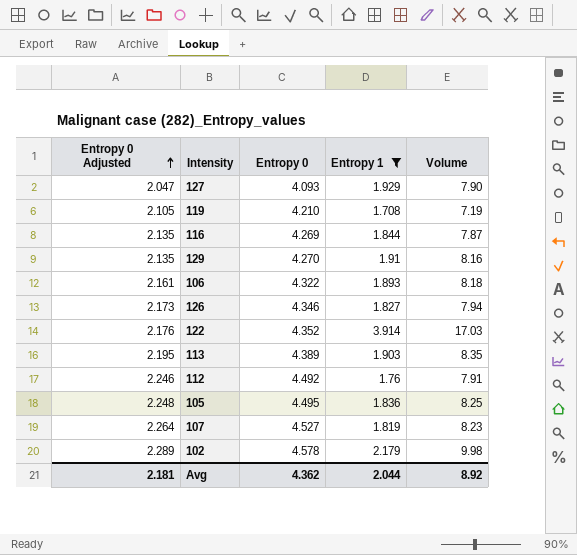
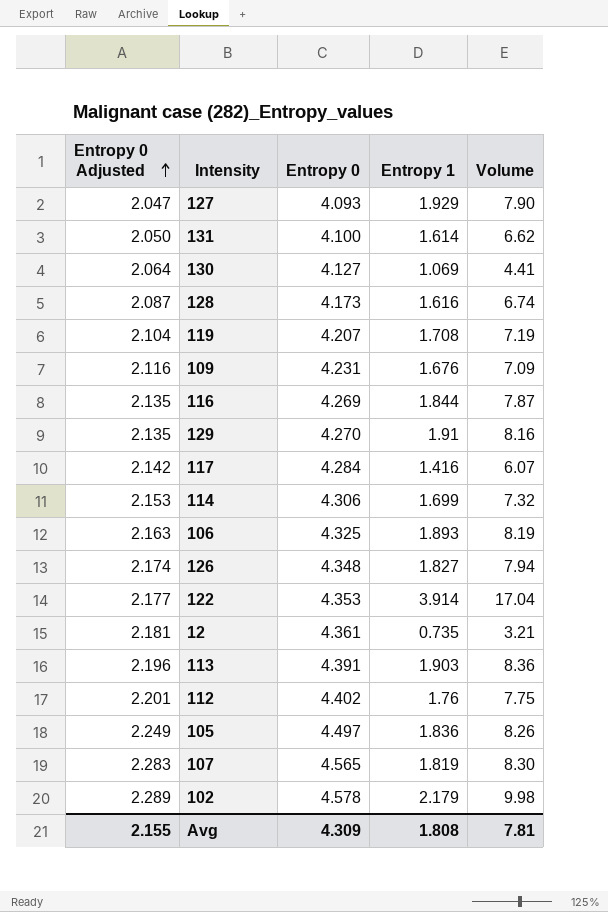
filter: Entropy 1 >= 1.708 -> none
119 | Entropy 0 Adjusted: 2.105 -> 2.104
119 | Entropy 0: 4.210 -> 4.207
106 | Entropy 0 Adjusted: 2.161 -> 2.163
106 | Entropy 0: 4.322 -> 4.325
106 | Volume: 8.18 -> 8.19
126 | Entropy 0 Adjusted: 2.173 -> 2.174
126 | Entropy 0: 4.346 -> 4.348
122 | Entropy 0 Adjusted: 2.176 -> 2.177
122 | Entropy 0: 4.352 -> 4.353
122 | Volume: 17.03 -> 17.04
113 | Entropy 0 Adjusted: 2.195 -> 2.196
113 | Entropy 0: 4.389 -> 4.391
113 | Volume: 8.35 -> 8.36
112 | Entropy 0 Adjusted: 2.246 -> 2.201
112 | Entropy 0: 4.492 -> 4.402
112 | Volume: 7.91 -> 7.75
105 | Entropy 0 Adjusted: 2.248 -> 2.249
105 | Entropy 0: 4.495 -> 4.497
105 | Volume: 8.25 -> 8.26
107 | Entropy 0 Adjusted: 2.264 -> 2.283
107 | Entropy 0: 4.527 -> 4.565
107 | Volume: 8.23 -> 8.30
Avg | Entropy 0 Adjusted: 2.181 -> 2.155
Avg | Entropy 0: 4.362 -> 4.309
Avg | Entropy 1: 2.044 -> 1.808
Avg | Volume: 8.92 -> 7.81

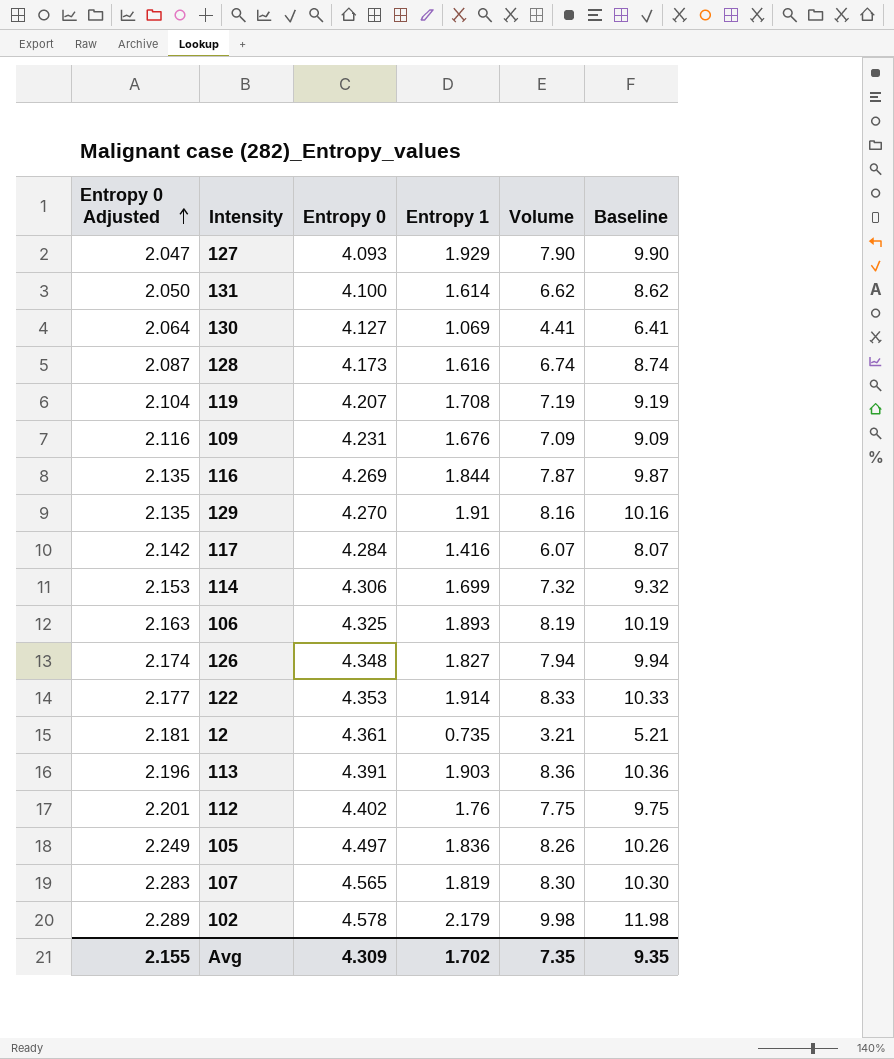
column Baseline | formula: none -> [Volume] + 2
122 | Entropy 1: 3.914 -> 1.914
122 | Volume: 17.04 -> 8.33
Avg | Entropy 1: 1.808 -> 1.702
Avg | Volume: 7.81 -> 7.35

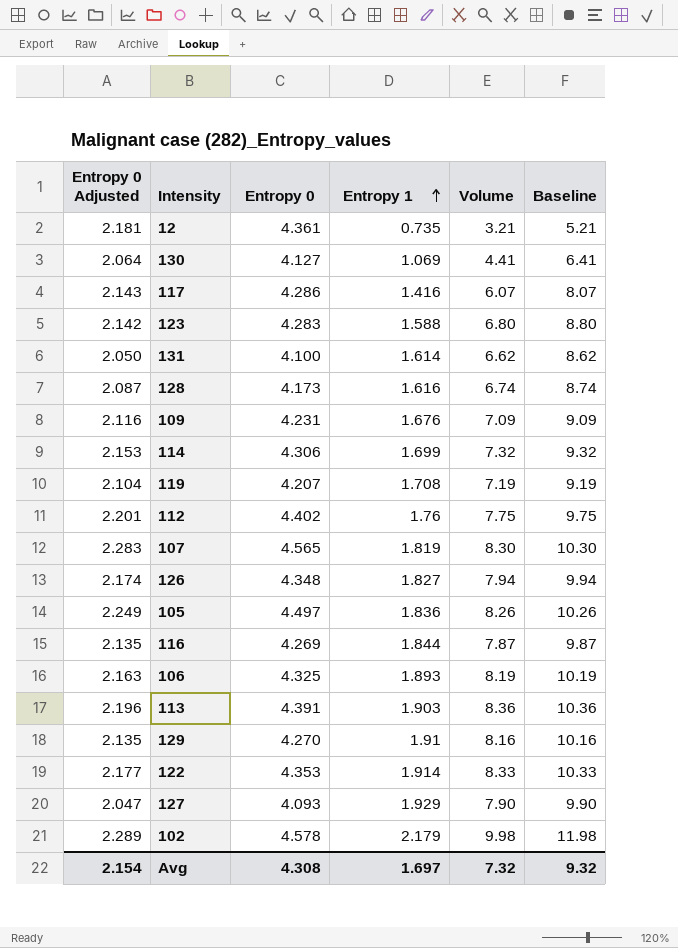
row order: Entropy 0 Adjusted ascending -> Entropy 1 ascending
117 | Entropy 0 Adjusted: 2.142 -> 2.143
117 | Entropy 0: 4.284 -> 4.286
row 123: none -> 2.142 | 4.283 | 1.588 | 6.80 | 8.80
Avg | Entropy 0 Adjusted: 2.155 -> 2.154
Avg | Entropy 0: 4.309 -> 4.308
Avg | Entropy 1: 1.702 -> 1.697
Avg | Volume: 7.35 -> 7.32
Avg | Baseline: 9.35 -> 9.32

